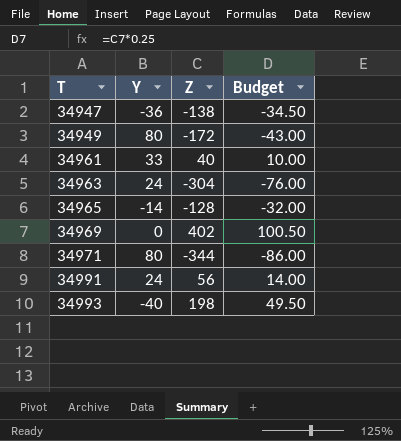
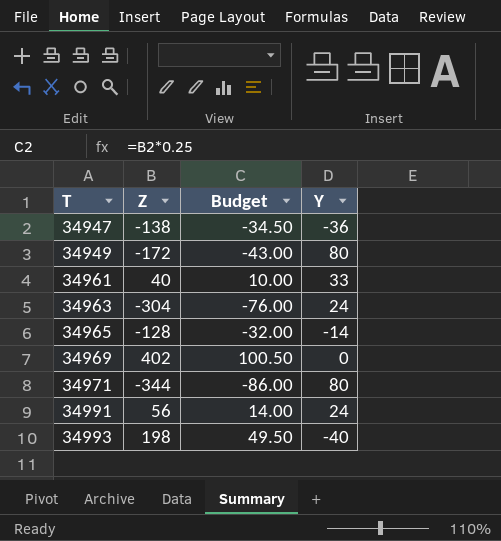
column Y | position: 2 -> 4

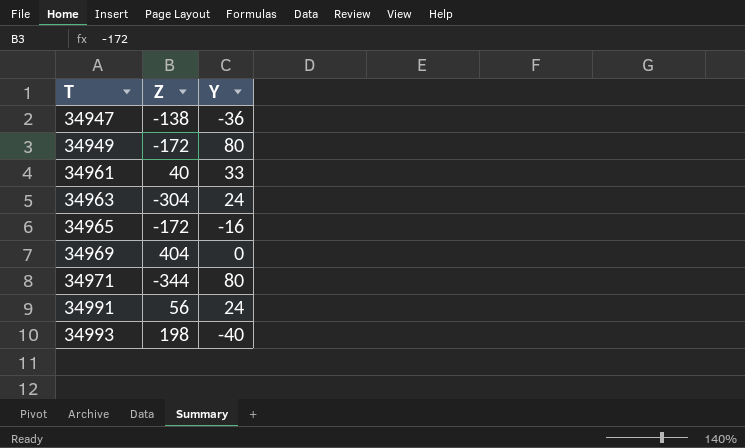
column Budget | formula: [Z] * 0.25 -> none
34965 | Z: -128 -> -172
34965 | Y: -14 -> -16
34969 | Z: 402 -> 404

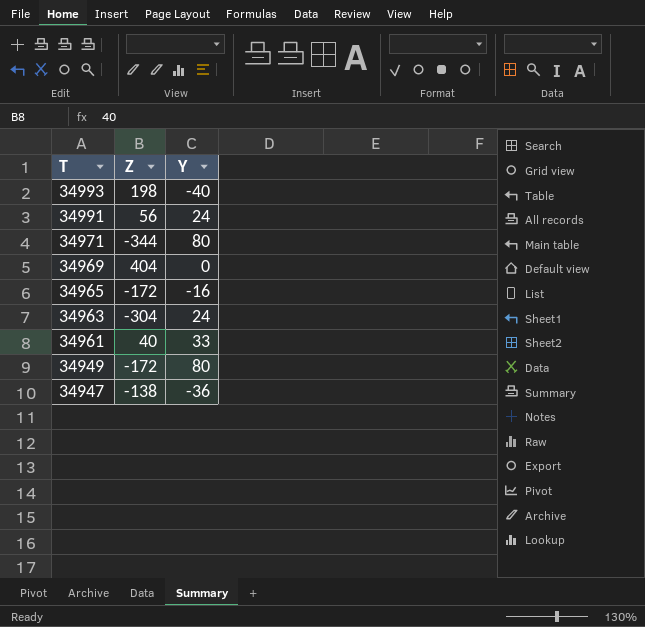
row order: T ascending -> T descending

